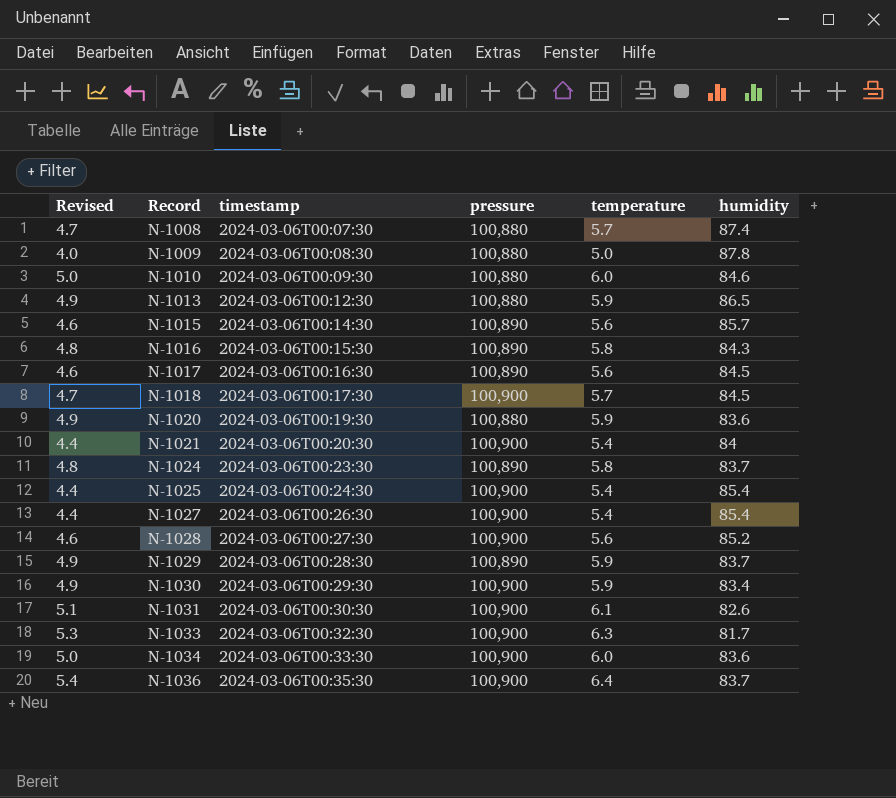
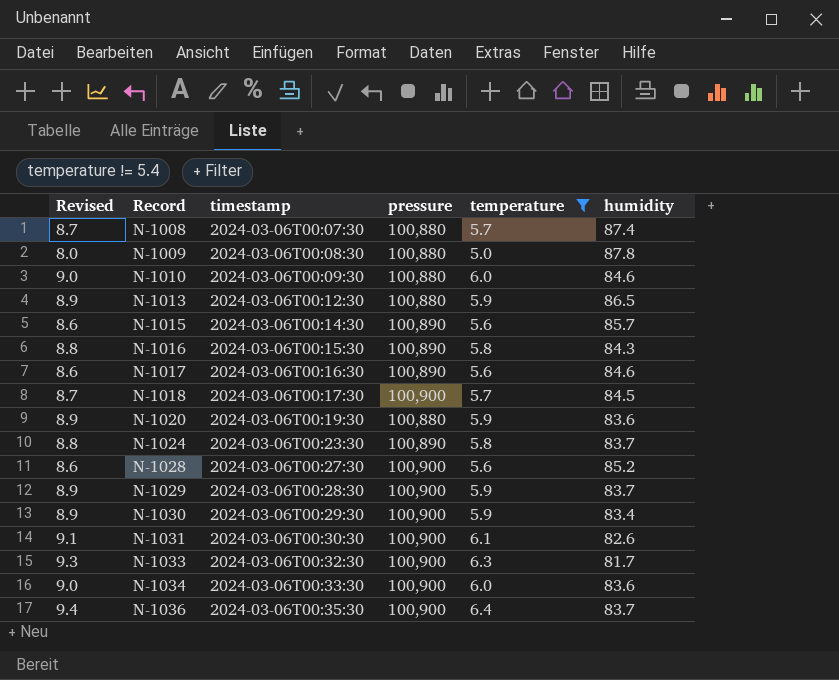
filter: none -> temperature != 5.4
column Revised | formula: [temperature] - 1 -> [temperature] + 3
N-1017 | humidity: 84.5 -> 84.6
N-1029 | pressure: 100,890 -> 100,900

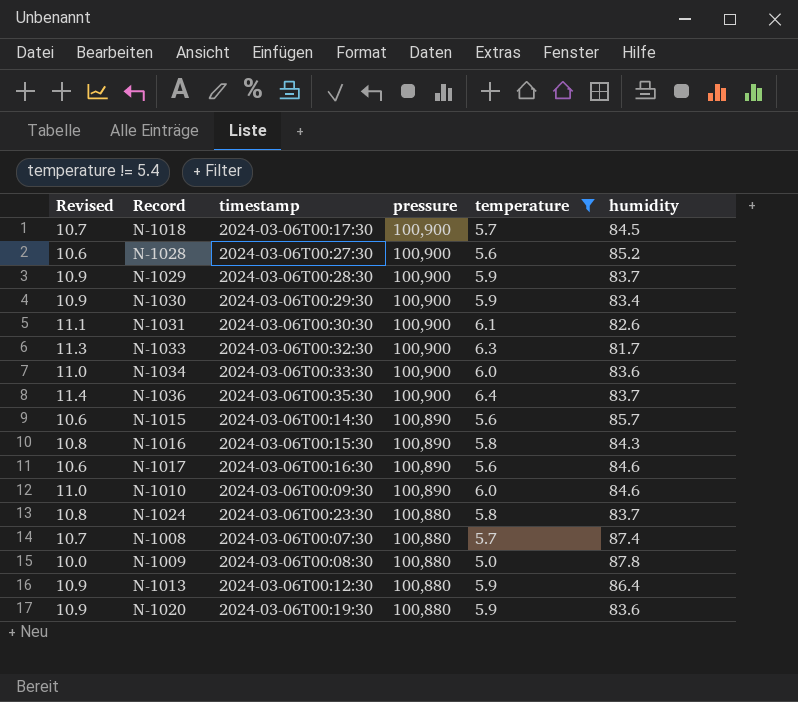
row order: Record ascending -> pressure descending
column Revised | formula: [temperature] + 3 -> [temperature] + 5
N-1010 | pressure: 100,880 -> 100,890
N-1024 | pressure: 100,890 -> 100,880
N-1013 | humidity: 86.5 -> 86.4

